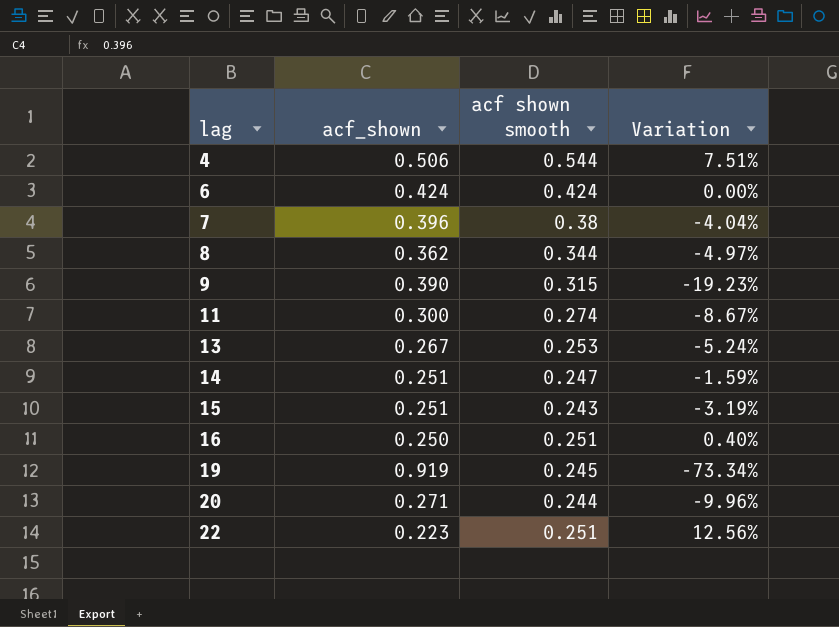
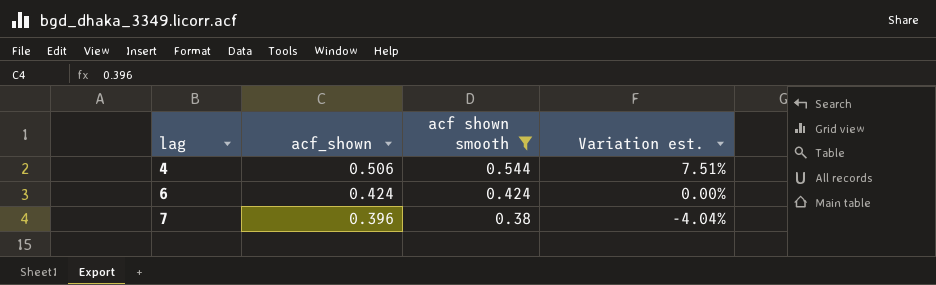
filter: none -> acf shown smooth >= 0.38
column name: Variation -> Variation est.

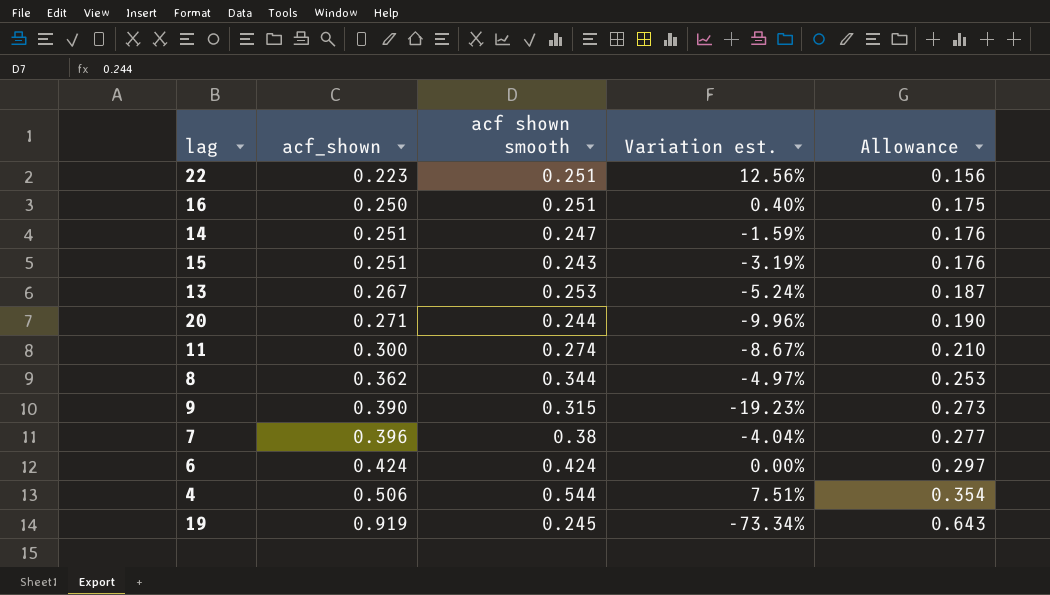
filter: acf shown smooth >= 0.38 -> none
row order: lag ascending -> acf_shown ascending
column Allowance | formula: none -> [acf_shown] * 0.7

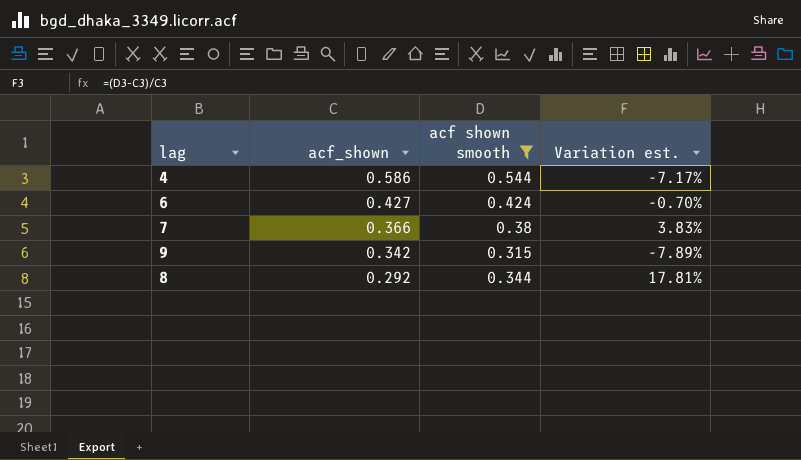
filter: none -> acf shown smooth >= 0.315
row order: acf_shown ascending -> acf_shown descending
column Allowance | formula: [acf_shown] * 0.7 -> none
4 | acf_shown: 0.506 -> 0.586
4 | Variation est.: 7.51% -> -7.17%
6 | acf_shown: 0.424 -> 0.427
6 | Variation est.: 0.00% -> -0.70%
7 | acf_shown: 0.396 -> 0.366
7 | Variation est.: -4.04% -> 3.83%
9 | acf_shown: 0.390 -> 0.342
9 | Variation est.: -19.23% -> -7.89%
8 | acf_shown: 0.362 -> 0.292
8 | Variation est.: -4.97% -> 17.81%

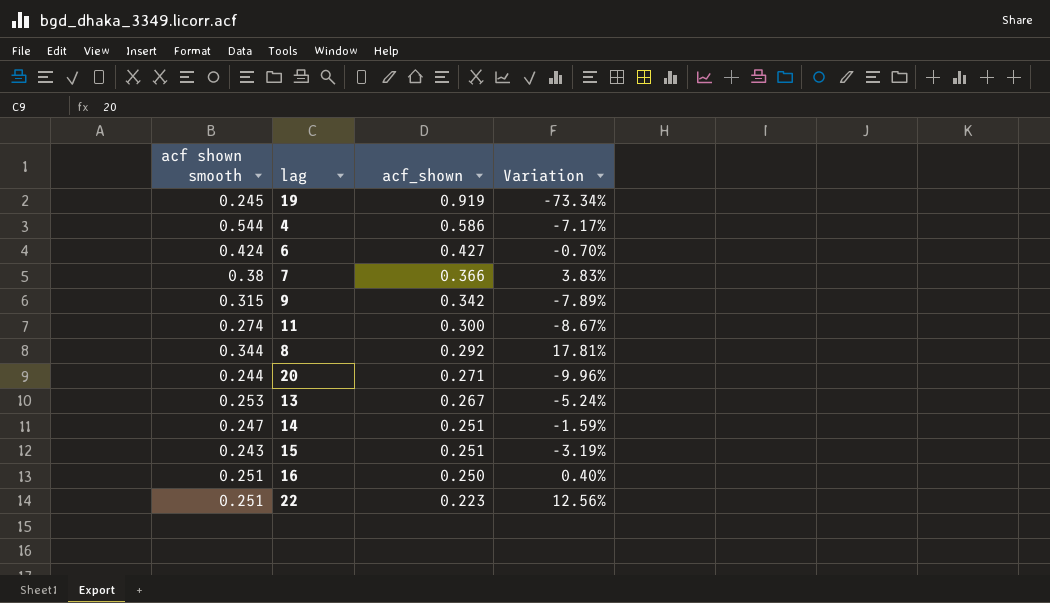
filter: acf shown smooth >= 0.315 -> none
column acf shown smooth | position: 3 -> 1
column name: Variation est. -> Variation

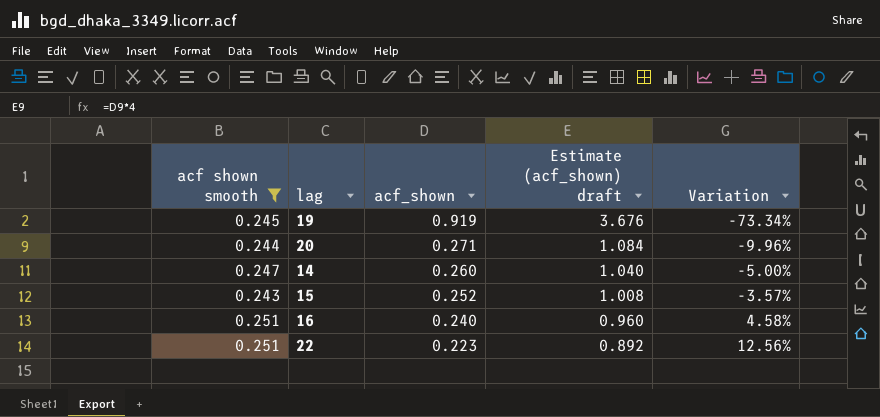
filter: none -> acf shown smooth <= 0.251
column Estimate (acf_shown) draft | formula: none -> [acf_shown] * 4
14 | acf_shown: 0.251 -> 0.260
14 | Variation: -1.59% -> -5.00%
15 | acf_shown: 0.251 -> 0.252
15 | Variation: -3.19% -> -3.57%
16 | acf_shown: 0.250 -> 0.240
16 | Variation: 0.40% -> 4.58%

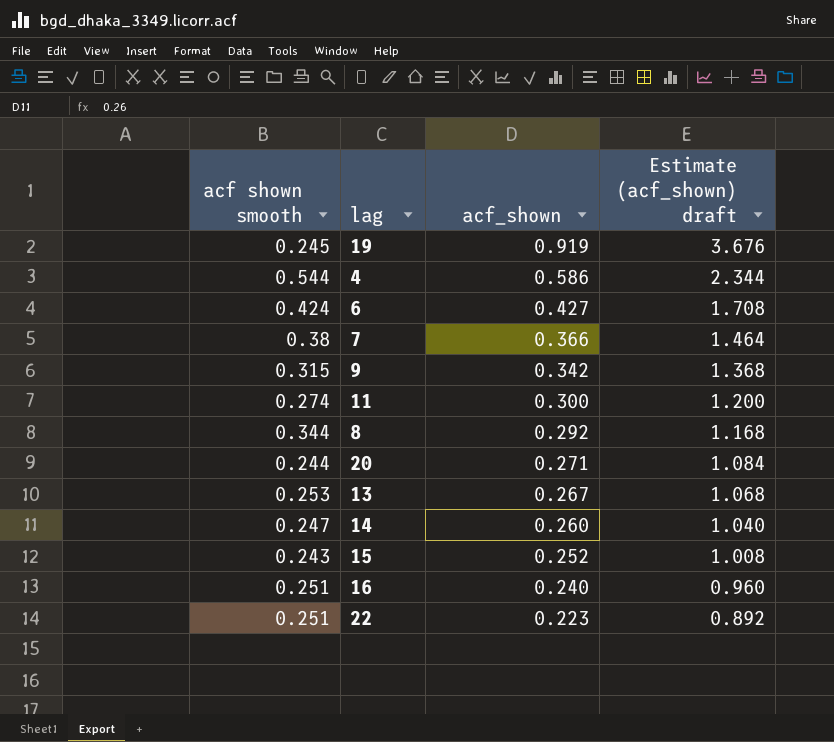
filter: acf shown smooth <= 0.251 -> none
column Variation | formula: ([acf shown smooth] - [acf_shown]) / [acf_shown] -> none

